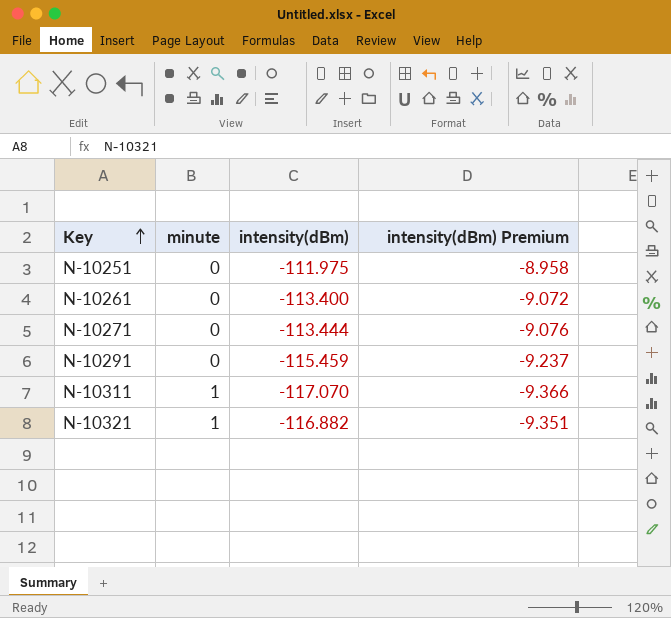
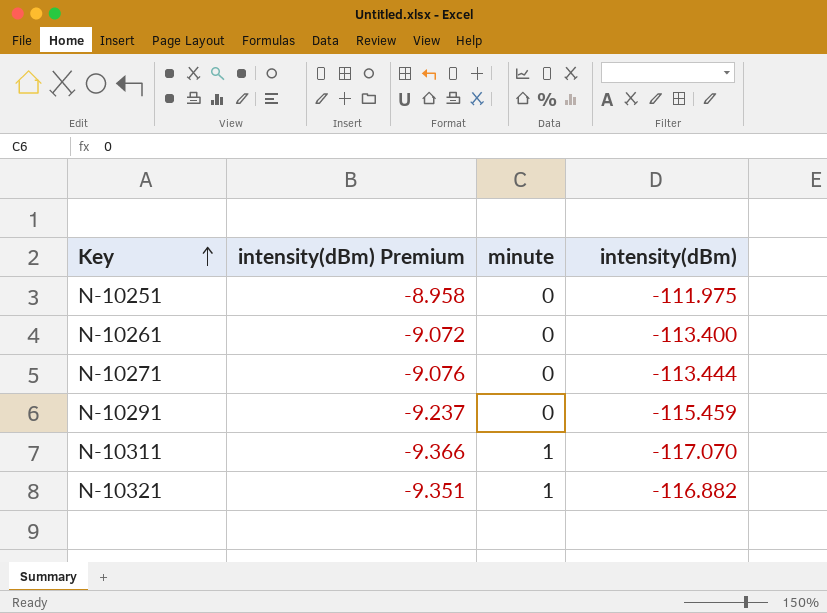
column intensity(dBm) Premium | position: 4 -> 2

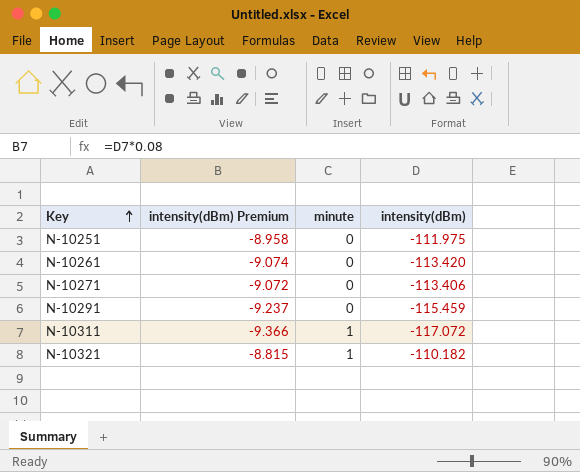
N-10261 | intensity(dBm) Premium: -9.072 -> -9.074
N-10261 | intensity(dBm): -113.400 -> -113.420
N-10271 | intensity(dBm) Premium: -9.076 -> -9.072
N-10271 | intensity(dBm): -113.444 -> -113.406
N-10311 | intensity(dBm): -117.070 -> -117.072
N-10321 | intensity(dBm) Premium: -9.351 -> -8.815
N-10321 | intensity(dBm): -116.882 -> -110.182

